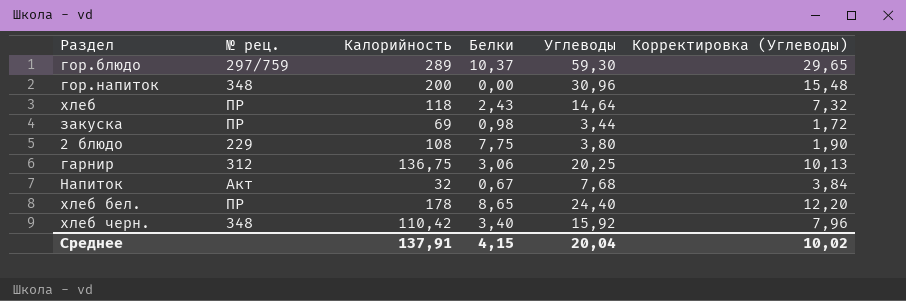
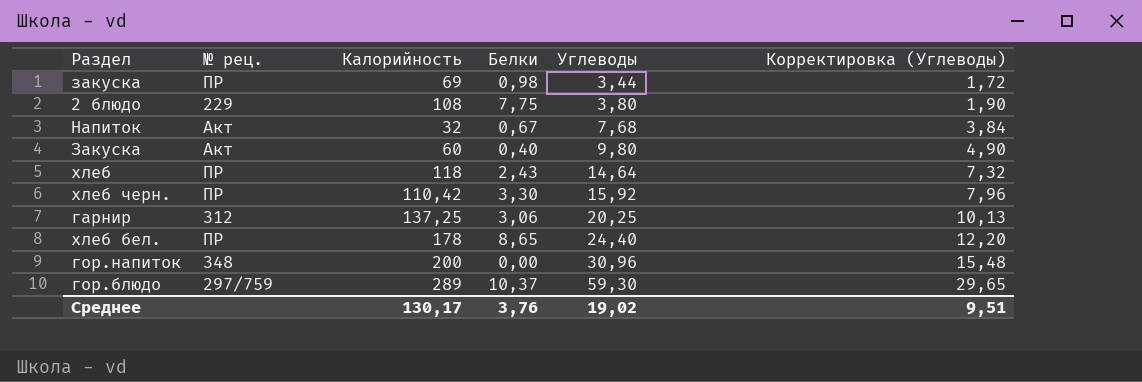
row order: none -> Углеводы ascending
row Закуска: none -> Акт | 60 | 0,40 | 9,80 | 4,90
хлеб черн. | № рец.: 348 -> ПР
хлеб черн. | Белки: 3,40 -> 3,30
гарнир | Калорийность: 136,75 -> 137,25
Среднее | Калорийность: 137,91 -> 130,17
Среднее | Белки: 4,15 -> 3,76
Среднее | Углеводы: 20,04 -> 19,02
Среднее | Корректировка (Углеводы): 10,02 -> 9,51

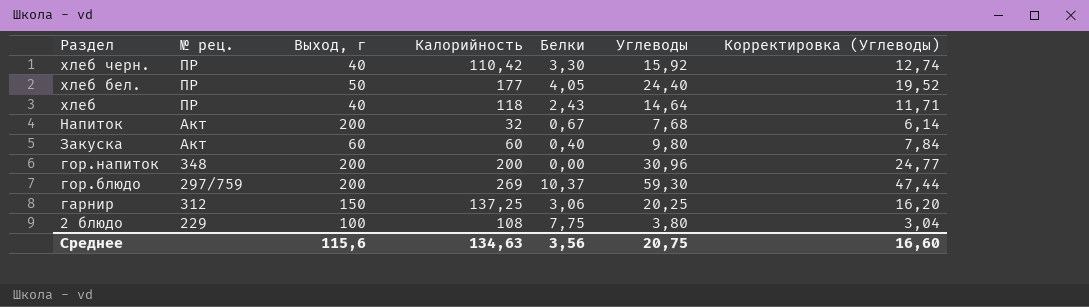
row order: Углеводы ascending -> Раздел descending
column Выход, г | position: none -> 3
column Корректировка (Углеводы) | formula: [Углеводы] * 0,5 -> [Углеводы] * 0,8
row закуска: ПР | 69 | 0,98 | 3,44 | 1,72 -> none
хлеб бел. | Калорийность: 178 -> 177
хлеб бел. | Белки: 8,65 -> 4,05
гор.блюдо | Калорийность: 289 -> 269
Среднее | Калорийность: 130,17 -> 134,63
Среднее | Белки: 3,76 -> 3,56
Среднее | Углеводы: 19,02 -> 20,75
Среднее | Корректировка (Углеводы): 9,51 -> 16,60

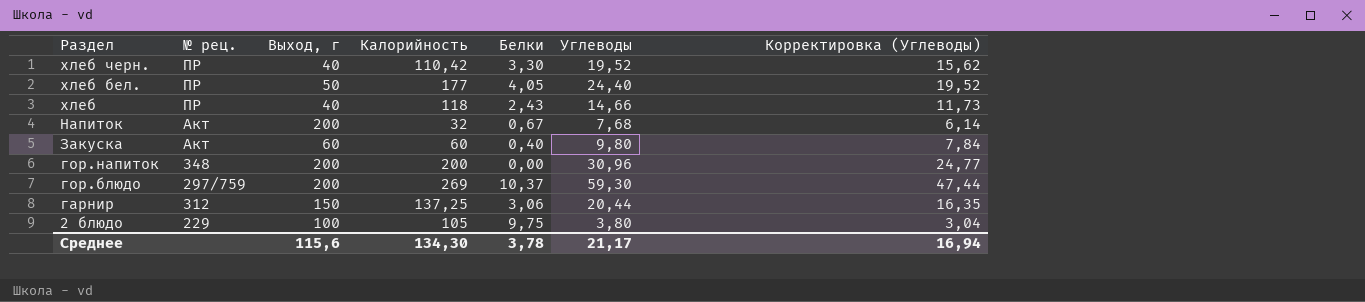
хлеб черн. | Углеводы: 15,92 -> 19,52
хлеб черн. | Корректировка (Углеводы): 12,74 -> 15,62
хлеб | Углеводы: 14,64 -> 14,66
хлеб | Корректировка (Углеводы): 11,71 -> 11,73
гарнир | Углеводы: 20,25 -> 20,44
гарнир | Корректировка (Углеводы): 16,20 -> 16,35
2 блюдо | Калорийность: 108 -> 105
2 блюдо | Белки: 7,75 -> 9,75
Среднее | Калорийность: 134,63 -> 134,30
Среднее | Белки: 3,56 -> 3,78
Среднее | Углеводы: 20,75 -> 21,17
Среднее | Корректировка (Углеводы): 16,60 -> 16,94

